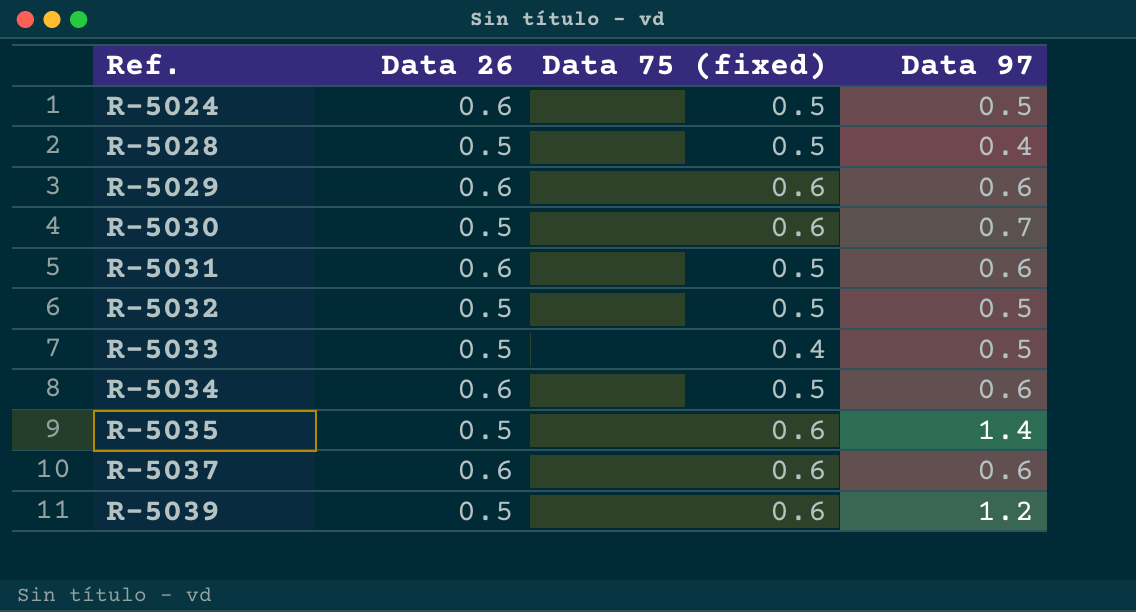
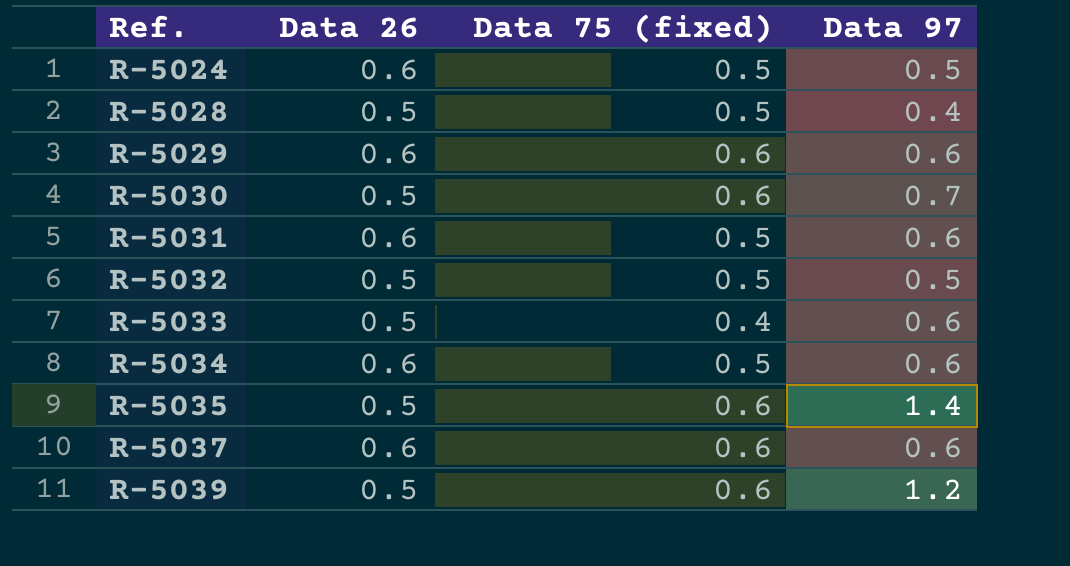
R-5033 | Data 97: 0.5 -> 0.6

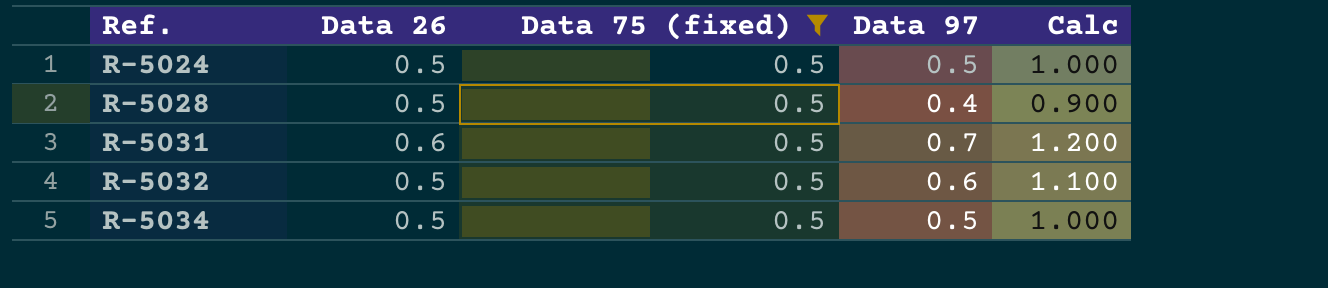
filter: none -> Data 75 (fixed) = 0.5
column Calc | formula: none -> [Data 75 (fixed)] + [Data 97]
R-5024 | Data 26: 0.6 -> 0.5
R-5031 | Data 97: 0.6 -> 0.7
R-5032 | Data 97: 0.5 -> 0.6
R-5034 | Data 26: 0.6 -> 0.5
R-5034 | Data 97: 0.6 -> 0.5

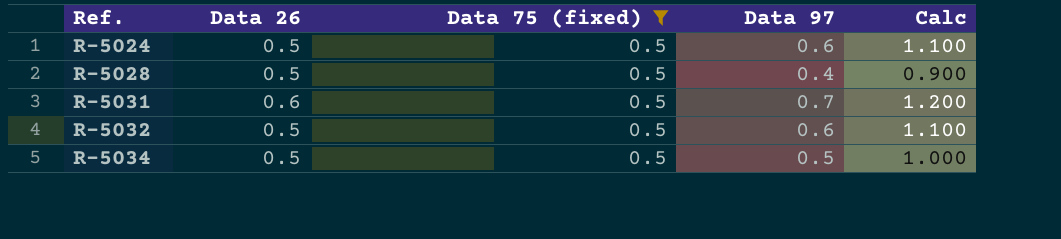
R-5024 | Data 97: 0.5 -> 0.6
R-5024 | Calc: 1.000 -> 1.100

